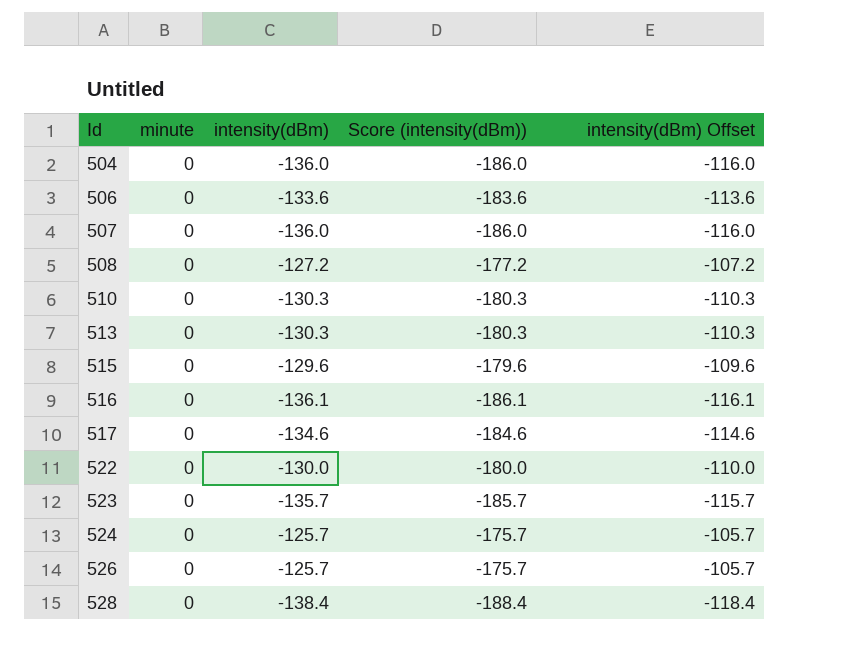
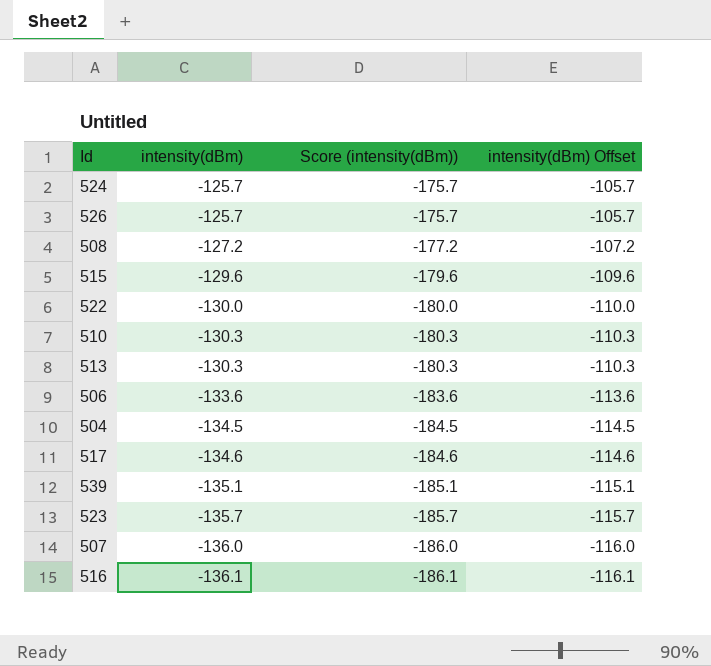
row order: Id ascending -> intensity(dBm) descending
column minute | position: 2 -> none
row 528: 0 | -138.4 | -188.4 | -118.4 -> none
504 | intensity(dBm): -136.0 -> -134.5
504 | Score (intensity(dBm)): -186.0 -> -184.5
504 | intensity(dBm) Offset: -116.0 -> -114.5
row 539: none -> -135.1 | -185.1 | -115.1

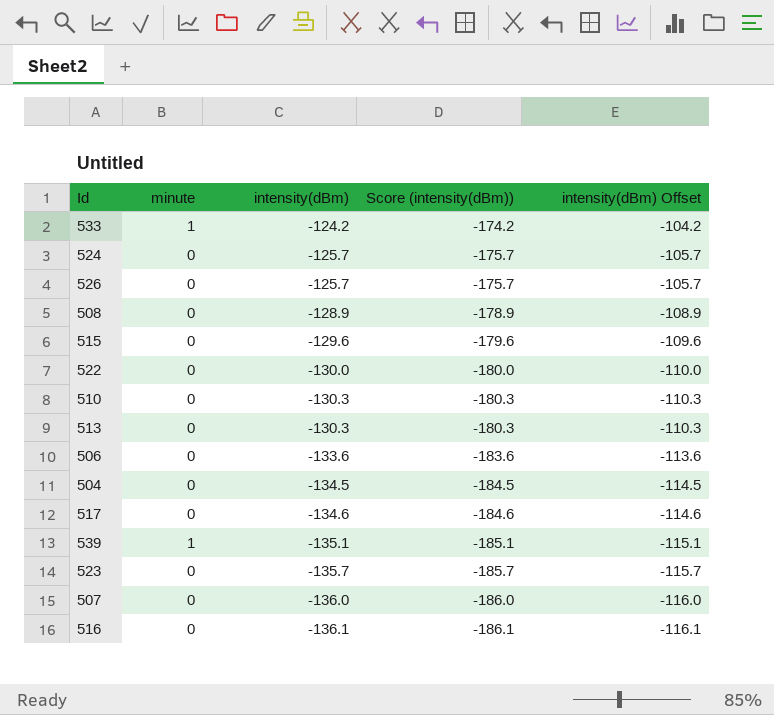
column minute | position: none -> 2
row 533: none -> 1 | -124.2 | -174.2 | -104.2
508 | intensity(dBm): -127.2 -> -128.9
508 | Score (intensity(dBm)): -177.2 -> -178.9
508 | intensity(dBm) Offset: -107.2 -> -108.9

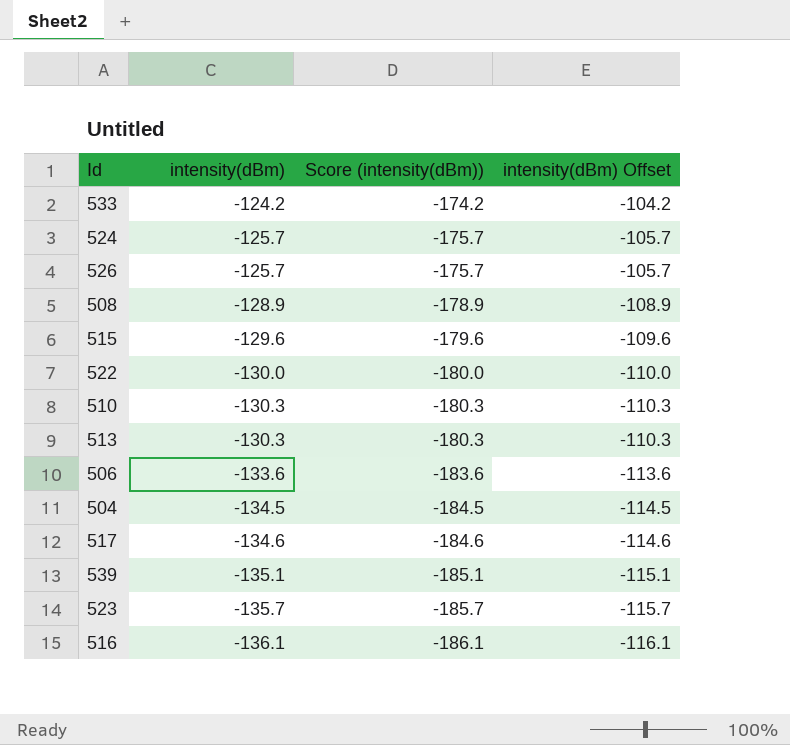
column minute | position: 2 -> none
row 507: 0 | -136.0 | -186.0 | -116.0 -> none

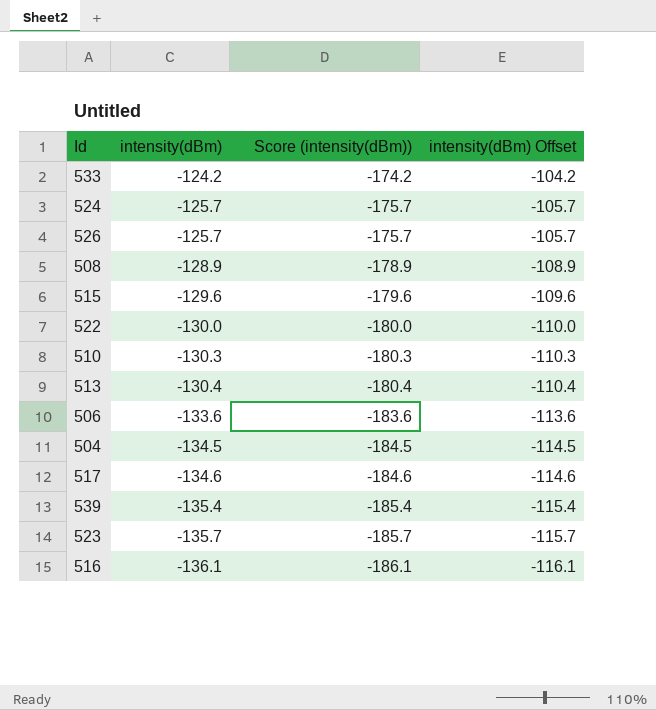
513 | intensity(dBm): -130.3 -> -130.4
513 | Score (intensity(dBm)): -180.3 -> -180.4
513 | intensity(dBm) Offset: -110.3 -> -110.4
539 | intensity(dBm): -135.1 -> -135.4
539 | Score (intensity(dBm)): -185.1 -> -185.4
539 | intensity(dBm) Offset: -115.1 -> -115.4

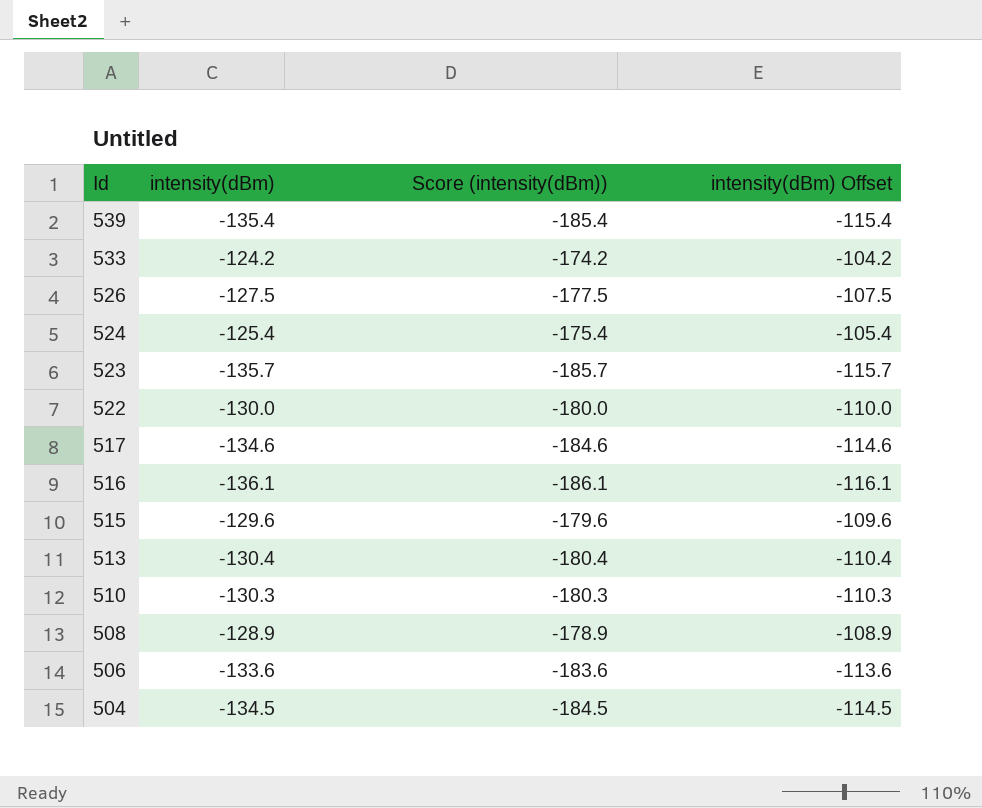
row order: intensity(dBm) descending -> Id descending
526 | intensity(dBm): -125.7 -> -127.5
526 | Score (intensity(dBm)): -175.7 -> -177.5
526 | intensity(dBm) Offset: -105.7 -> -107.5
524 | intensity(dBm): -125.7 -> -125.4
524 | Score (intensity(dBm)): -175.7 -> -175.4
524 | intensity(dBm) Offset: -105.7 -> -105.4

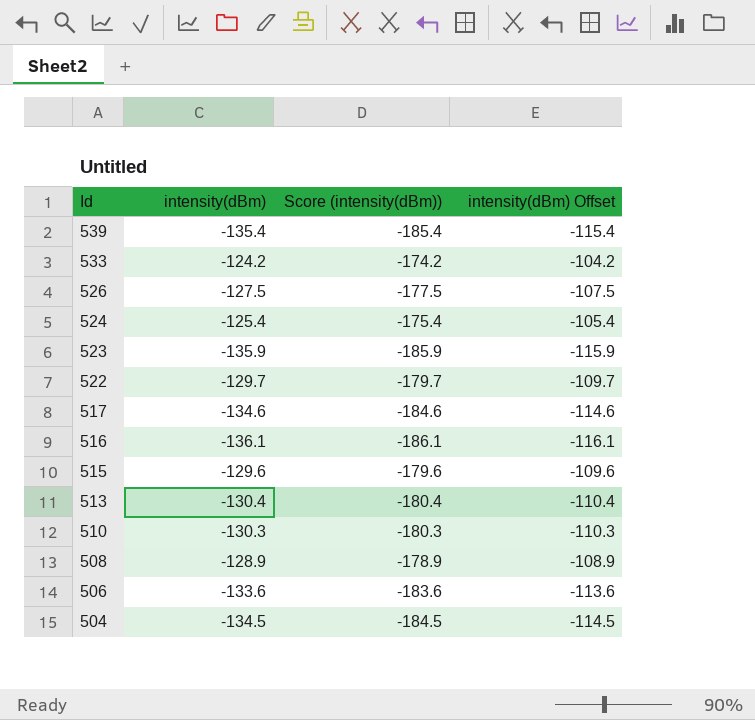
523 | intensity(dBm): -135.7 -> -135.9
523 | Score (intensity(dBm)): -185.7 -> -185.9
523 | intensity(dBm) Offset: -115.7 -> -115.9
522 | intensity(dBm): -130.0 -> -129.7
522 | Score (intensity(dBm)): -180.0 -> -179.7
522 | intensity(dBm) Offset: -110.0 -> -109.7

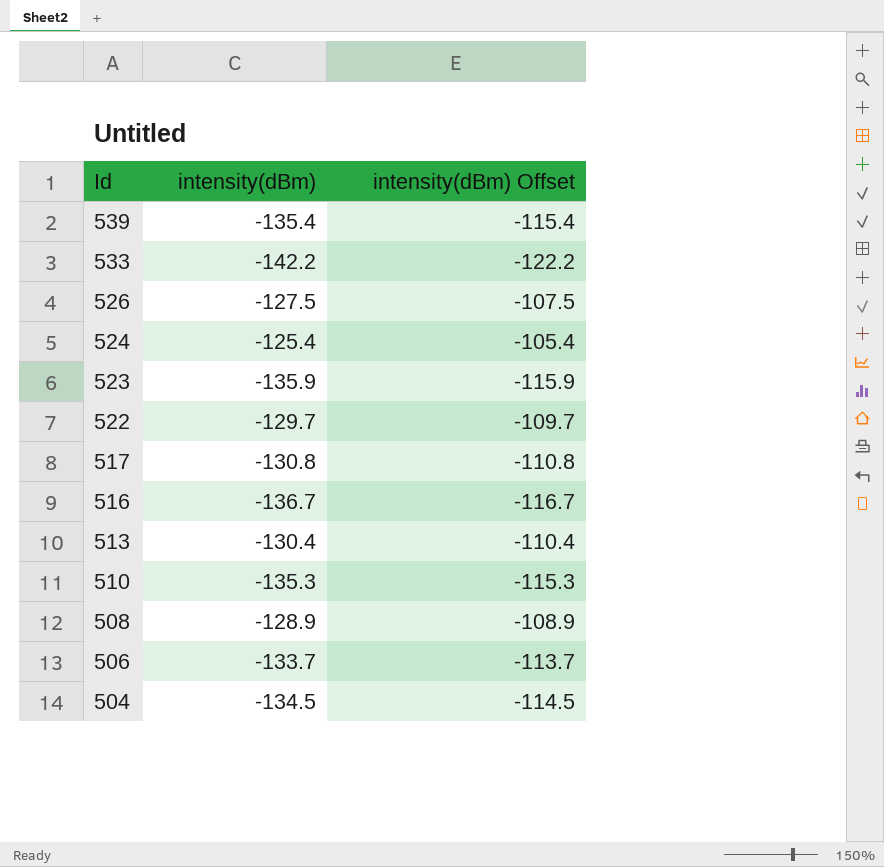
column Score (intensity(dBm)) | formula: [intensity(dBm)] - 50 -> none
row 515: -129.6 | -179.6 | -109.6 -> none
533 | intensity(dBm): -124.2 -> -142.2
533 | intensity(dBm) Offset: -104.2 -> -122.2
517 | intensity(dBm): -134.6 -> -130.8
517 | intensity(dBm) Offset: -114.6 -> -110.8
516 | intensity(dBm): -136.1 -> -136.7
516 | intensity(dBm) Offset: -116.1 -> -116.7
510 | intensity(dBm): -130.3 -> -135.3
510 | intensity(dBm) Offset: -110.3 -> -115.3
506 | intensity(dBm): -133.6 -> -133.7
506 | intensity(dBm) Offset: -113.6 -> -113.7

